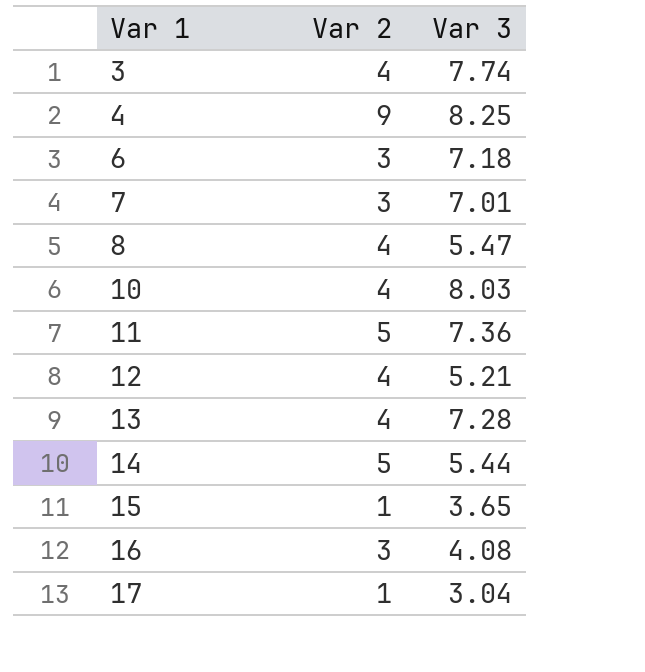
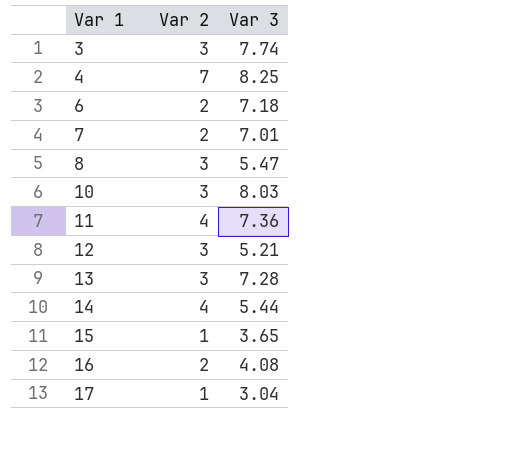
3 | Var 2: 4 -> 3
4 | Var 2: 9 -> 7
6 | Var 2: 3 -> 2
7 | Var 2: 3 -> 2
8 | Var 2: 4 -> 3
10 | Var 2: 4 -> 3
11 | Var 2: 5 -> 4
12 | Var 2: 4 -> 3
13 | Var 2: 4 -> 3
14 | Var 2: 5 -> 4
16 | Var 2: 3 -> 2

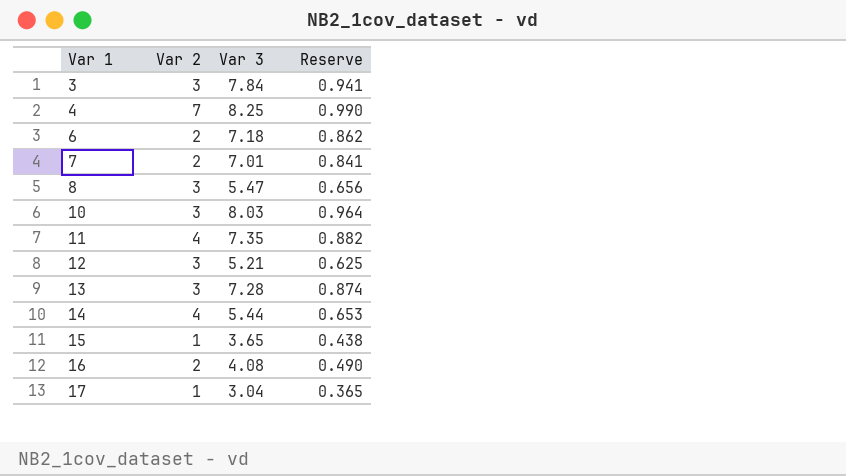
column Reserve | formula: none -> [Var 3] * 0.12
3 | Var 3: 7.74 -> 7.84
11 | Var 3: 7.36 -> 7.35

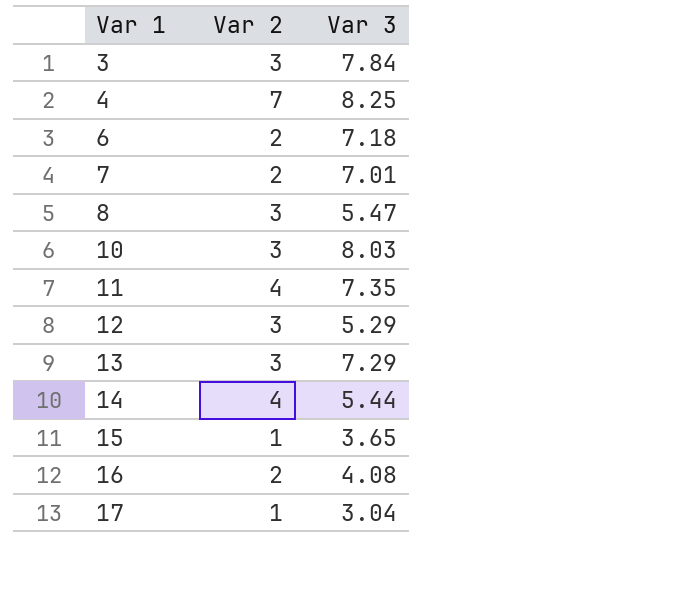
column Reserve | formula: [Var 3] * 0.12 -> none
12 | Var 3: 5.21 -> 5.29
13 | Var 3: 7.28 -> 7.29

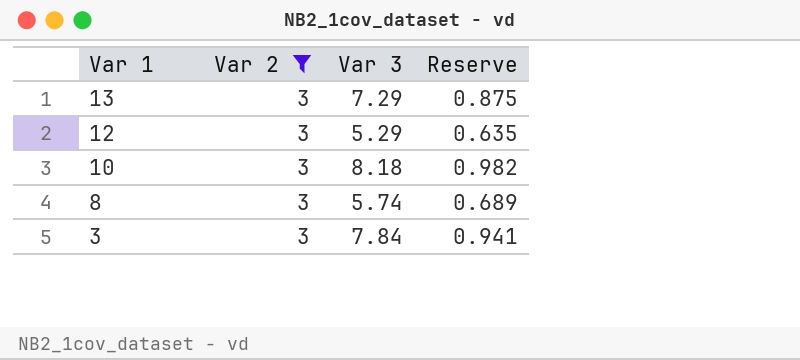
filter: none -> Var 2 = 3
row order: Var 1 ascending -> Var 1 descending
column Reserve | formula: none -> [Var 3] * 0.12
10 | Var 3: 8.03 -> 8.18
8 | Var 3: 5.47 -> 5.74

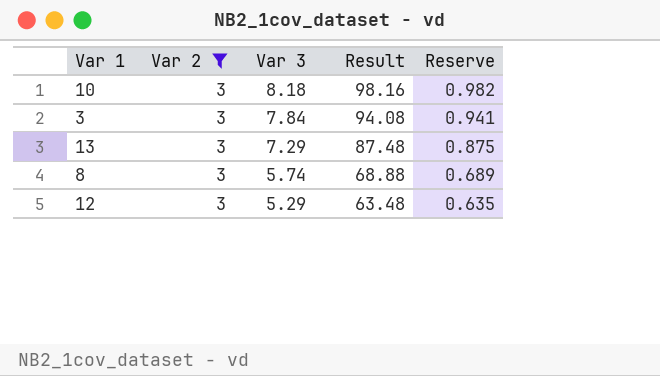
row order: Var 1 descending -> Var 3 descending
column Result | formula: none -> [Var 3] * 12

